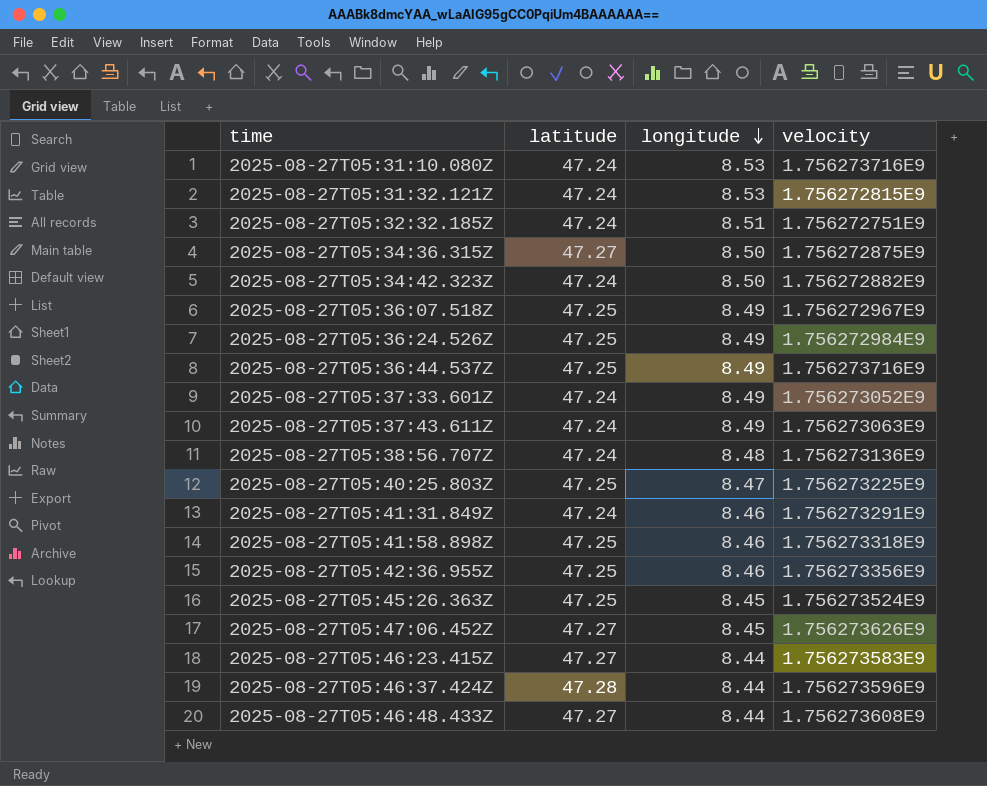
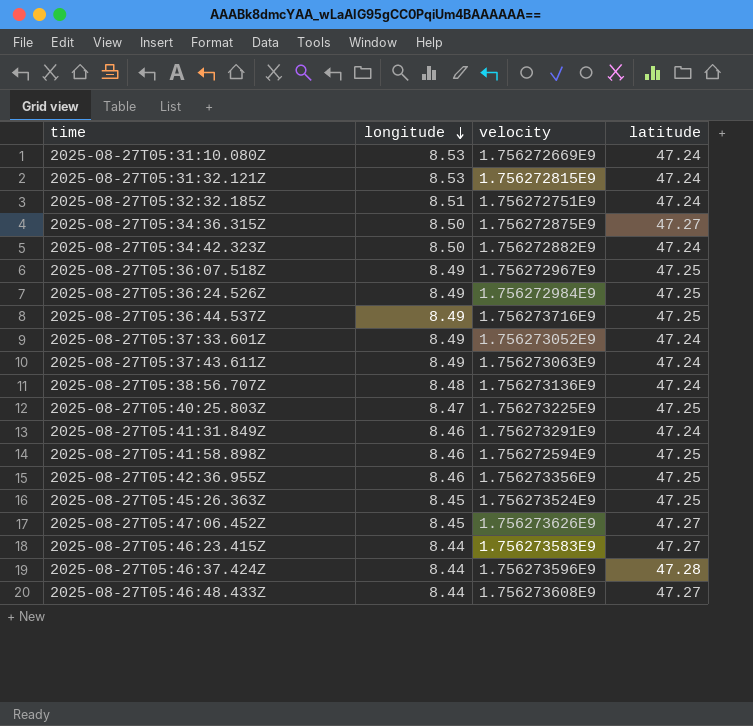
column latitude | position: 2 -> 4
2025-08-27T05:31:10.080Z | velocity: 1.756273716E9 -> 1.756272669E9
2025-08-27T05:41:58.898Z | velocity: 1.756273318E9 -> 1.756272594E9

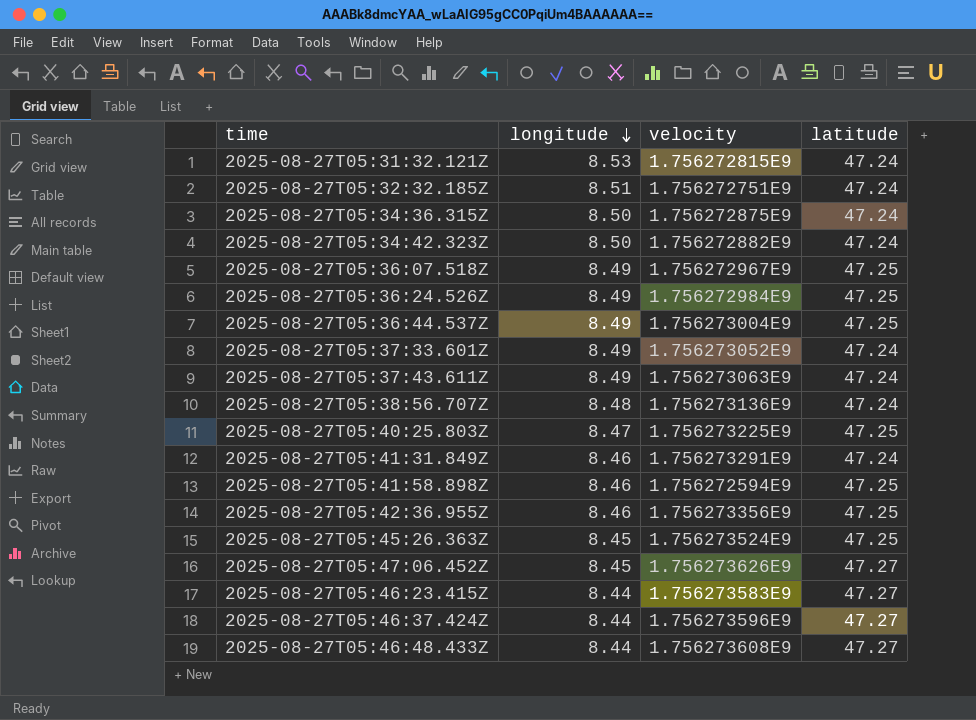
row 2025-08-27T05:31:10.080Z: 8.53 | 1.756272669E9 | 47.24 -> none
2025-08-27T05:34:36.315Z | latitude: 47.27 -> 47.24
2025-08-27T05:36:44.537Z | velocity: 1.756273716E9 -> 1.756273004E9
2025-08-27T05:46:37.424Z | latitude: 47.28 -> 47.27

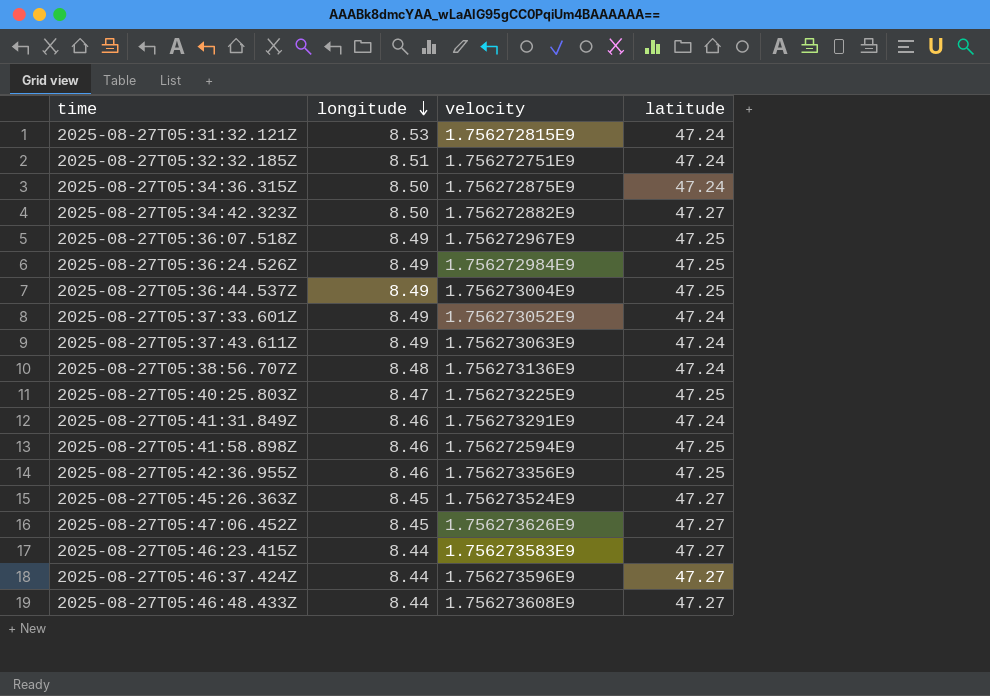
2025-08-27T05:34:42.323Z | latitude: 47.24 -> 47.27
2025-08-27T05:45:26.363Z | latitude: 47.25 -> 47.27

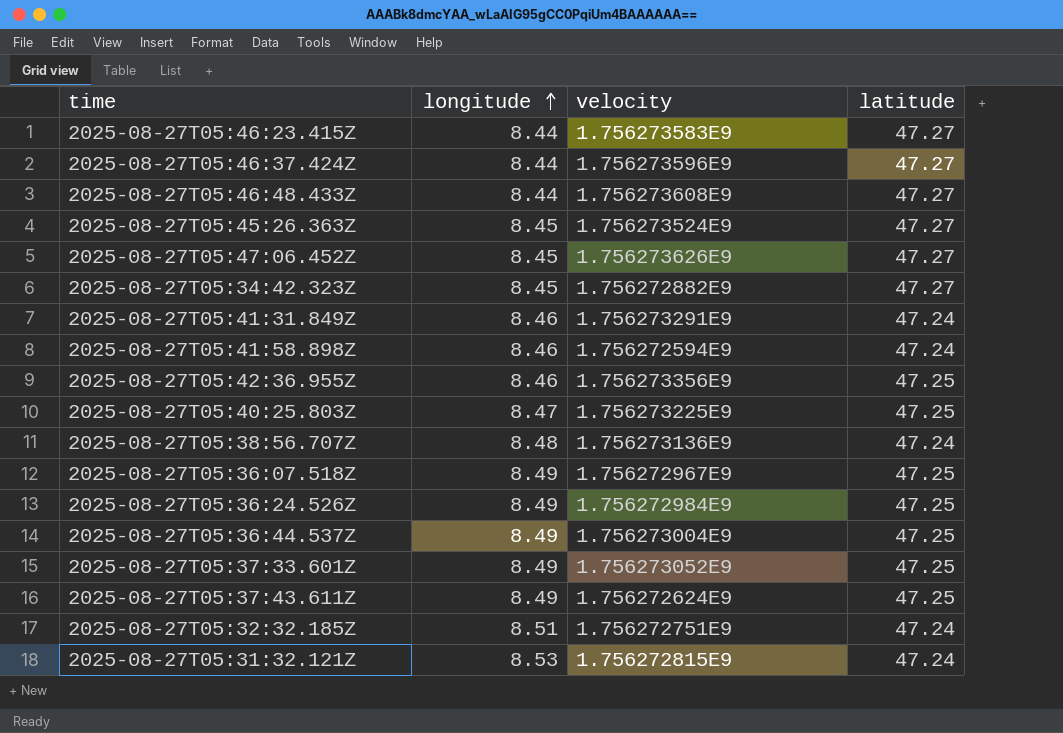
row order: longitude descending -> longitude ascending
row 2025-08-27T05:34:36.315Z: 8.50 | 1.756272875E9 | 47.24 -> none
2025-08-27T05:34:42.323Z | longitude: 8.50 -> 8.45
2025-08-27T05:41:58.898Z | latitude: 47.25 -> 47.24
2025-08-27T05:37:33.601Z | latitude: 47.24 -> 47.25
2025-08-27T05:37:43.611Z | velocity: 1.756273063E9 -> 1.756272624E9
2025-08-27T05:37:43.611Z | latitude: 47.24 -> 47.25

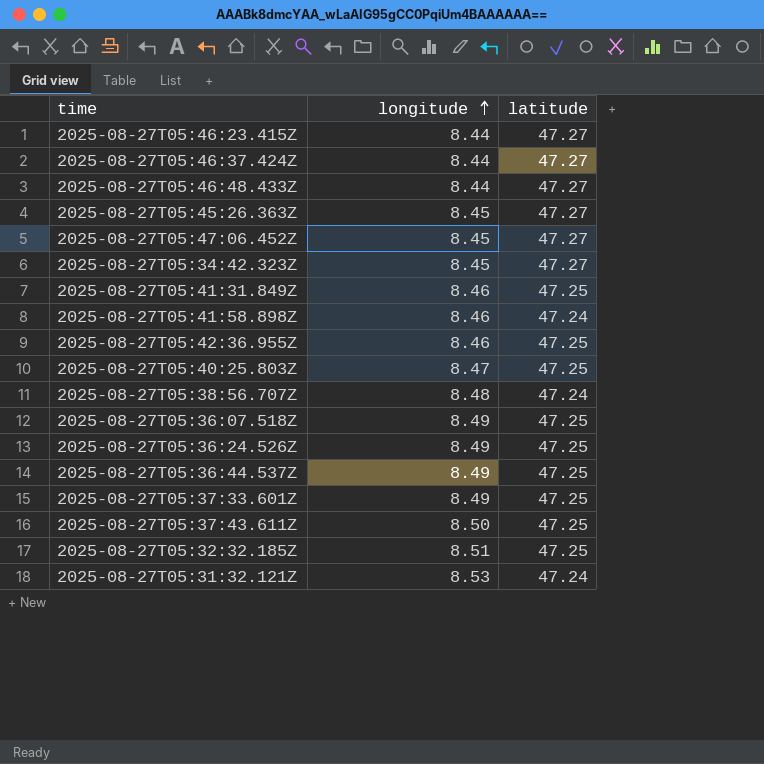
column velocity | position: 3 -> none
2025-08-27T05:41:31.849Z | latitude: 47.24 -> 47.25
2025-08-27T05:37:43.611Z | longitude: 8.49 -> 8.50
2025-08-27T05:32:32.185Z | latitude: 47.24 -> 47.25

